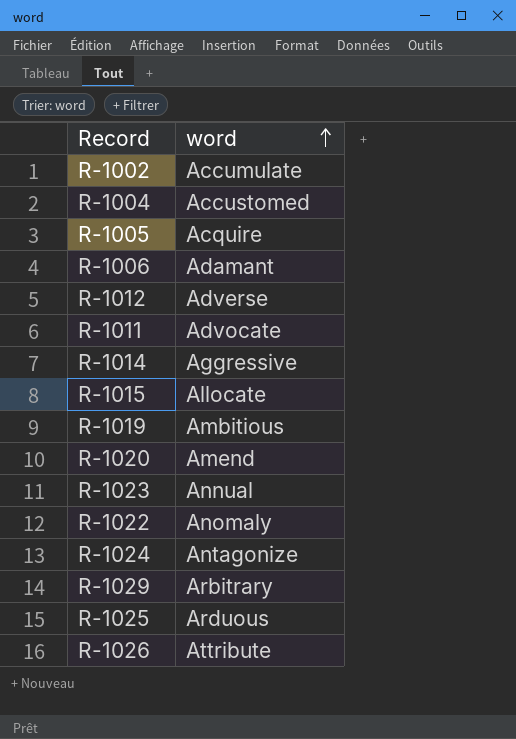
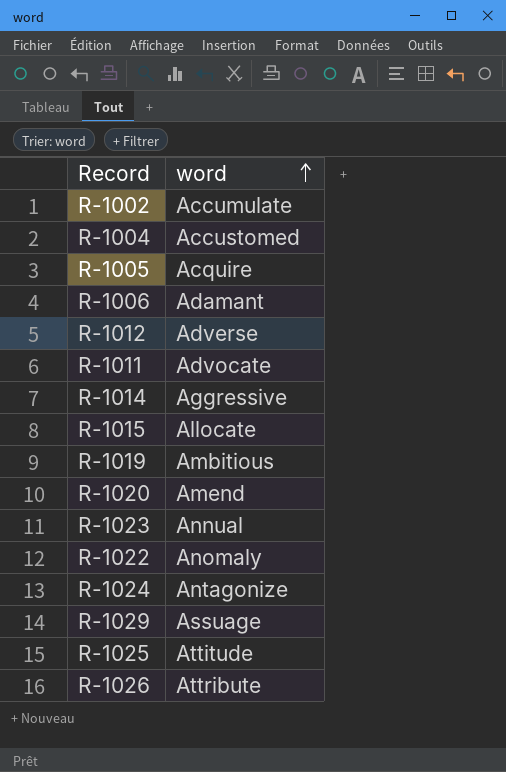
R-1029 | word: Arbitrary -> Assuage
R-1025 | word: Arduous -> Attitude

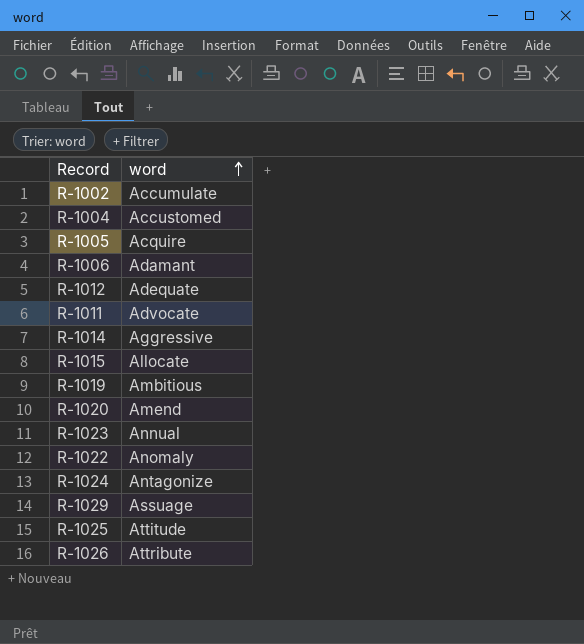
R-1012 | word: Adverse -> Adequate

